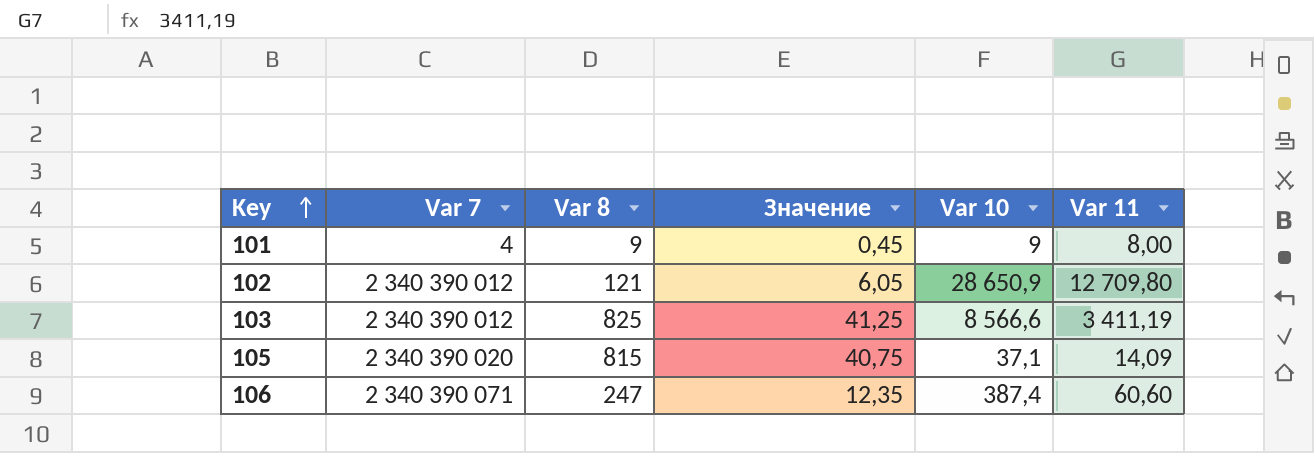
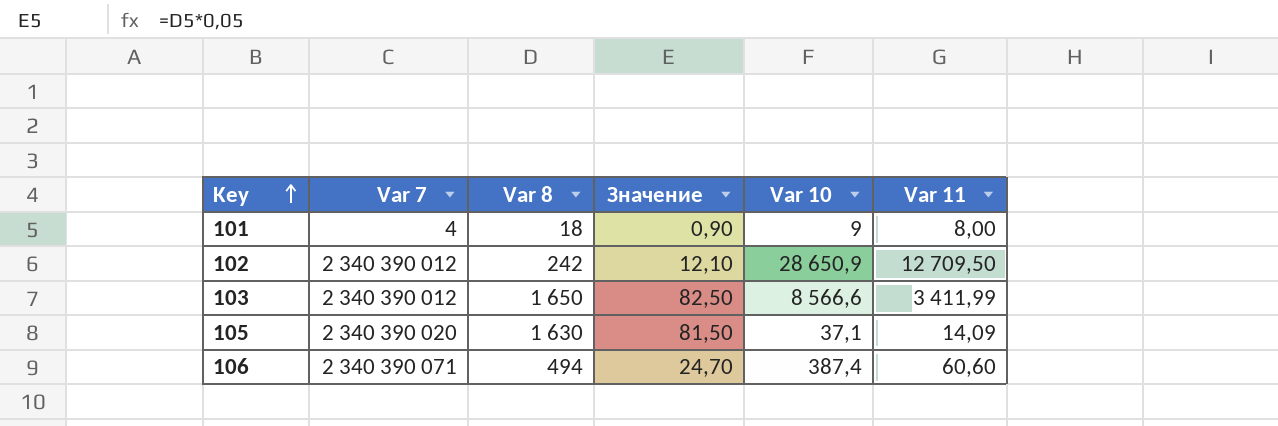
101 | Var 8: 9 -> 18
101 | Значение: 0,45 -> 0,90
102 | Var 8: 121 -> 242
102 | Значение: 6,05 -> 12,10
102 | Var 11: 12 709,80 -> 12 709,50
103 | Var 8: 825 -> 1 650
103 | Значение: 41,25 -> 82,50
103 | Var 11: 3 411,19 -> 3 411,99
105 | Var 8: 815 -> 1 630
105 | Значение: 40,75 -> 81,50
106 | Var 8: 247 -> 494
106 | Значение: 12,35 -> 24,70

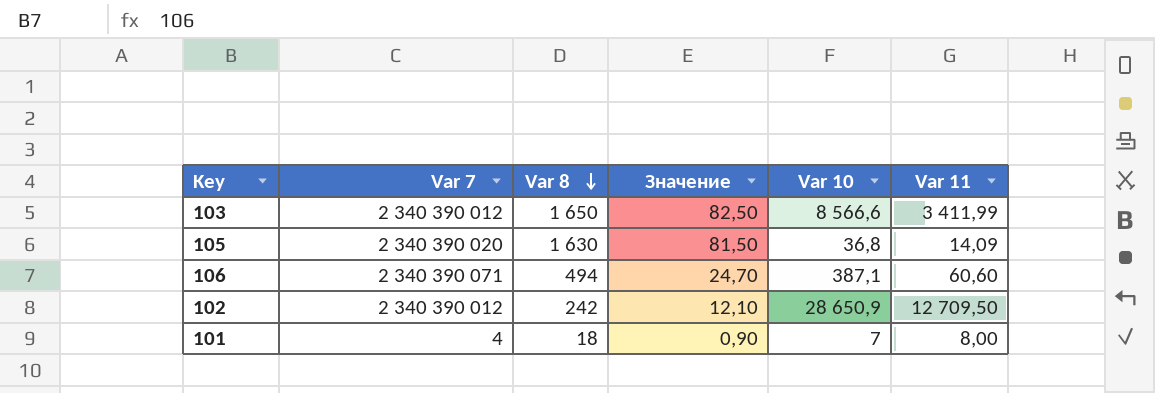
row order: Key ascending -> Var 8 descending
105 | Var 10: 37,1 -> 36,8
106 | Var 10: 387,4 -> 387,1
101 | Var 10: 9 -> 7

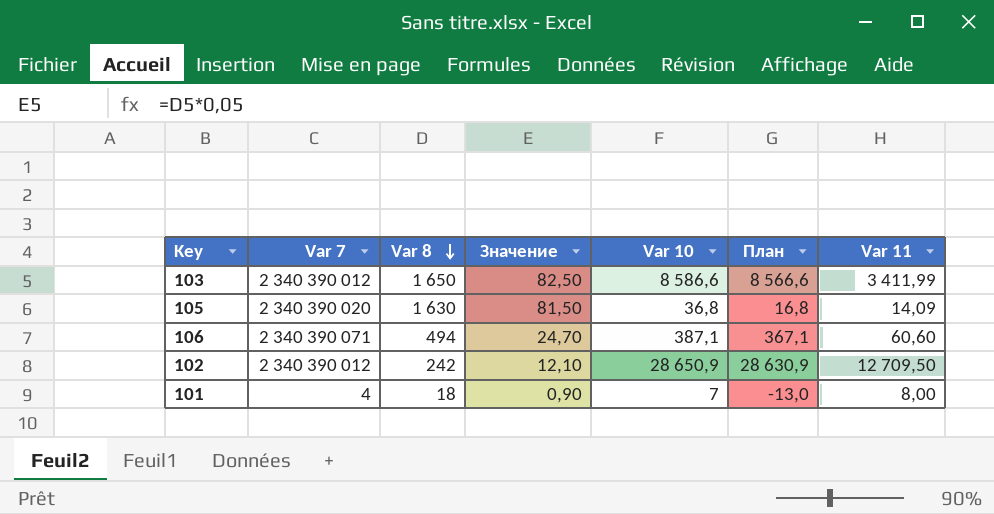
column План | formula: none -> [Var 10] - 20
103 | Var 10: 8 566,6 -> 8 586,6

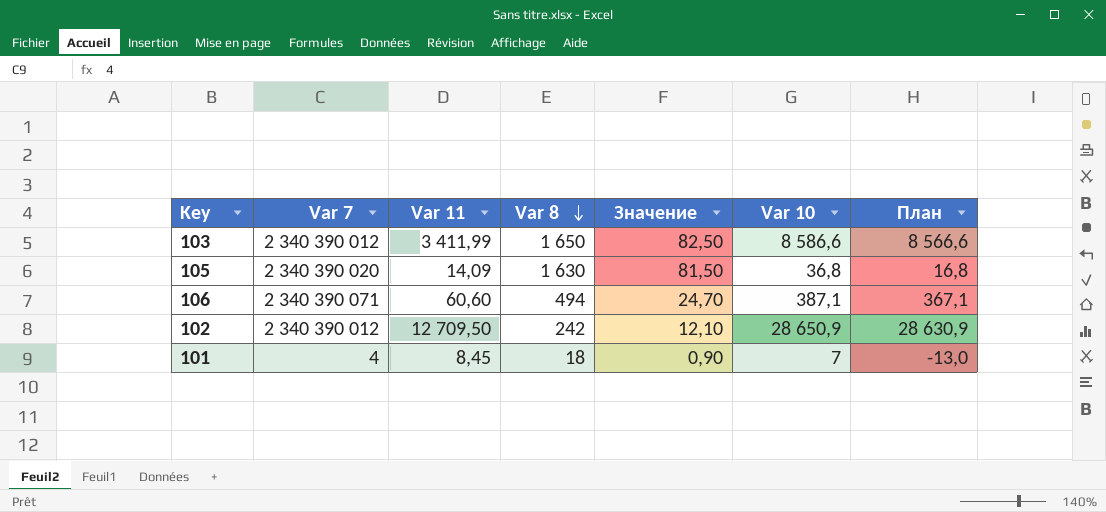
column Var 11 | position: 7 -> 3
101 | Var 11: 8,00 -> 8,45

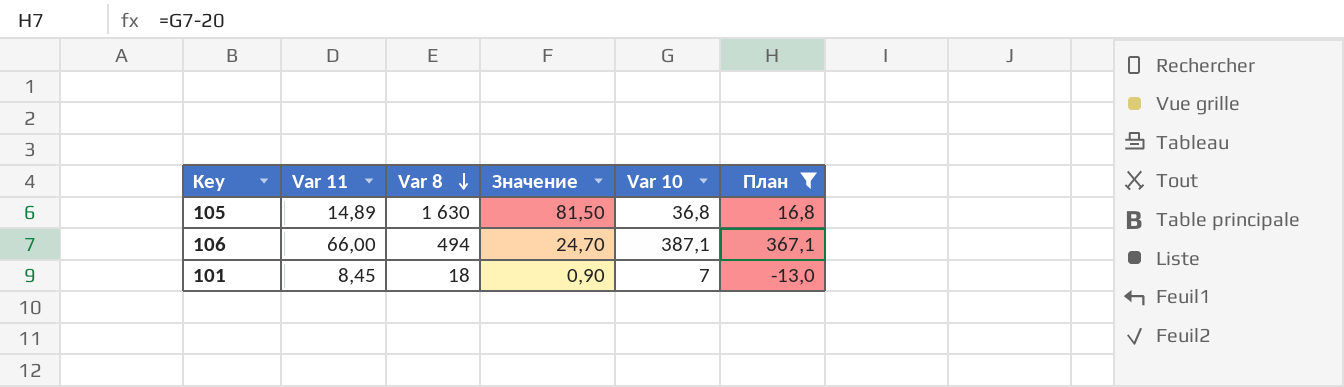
filter: none -> План <= 367,1
column Var 7 | position: 2 -> none
105 | Var 11: 14,09 -> 14,89
106 | Var 11: 60,60 -> 66,00

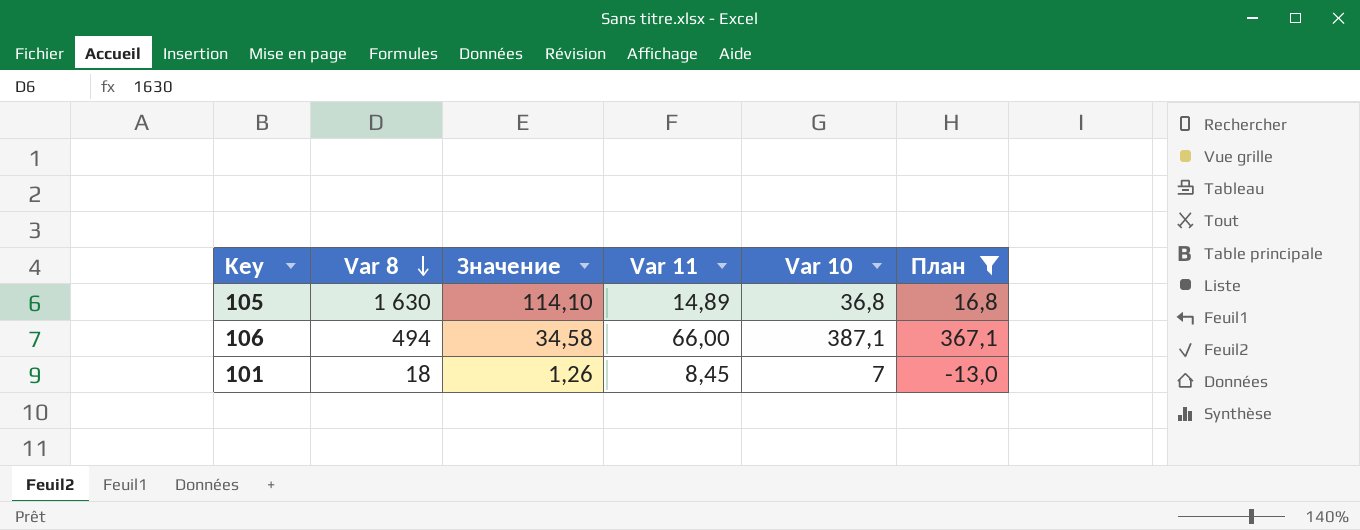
column Значение | formula: [Var 8] * 0,05 -> [Var 8] * 0,07
column Var 11 | position: 2 -> 4

